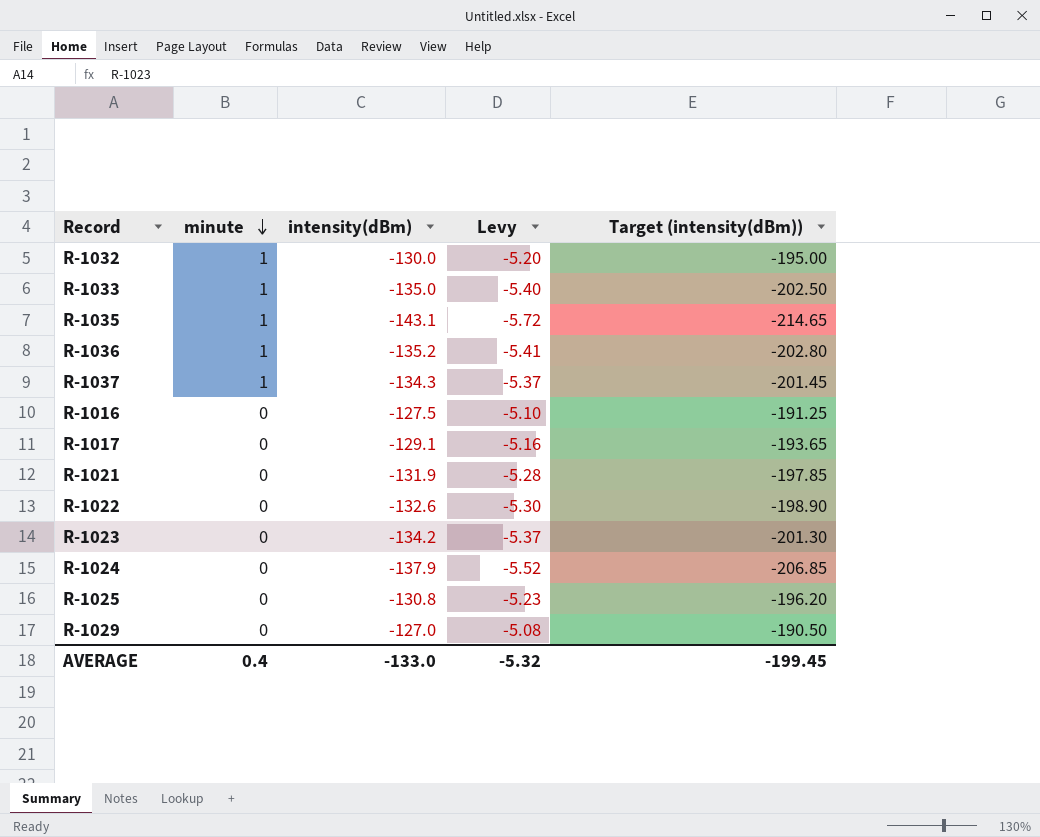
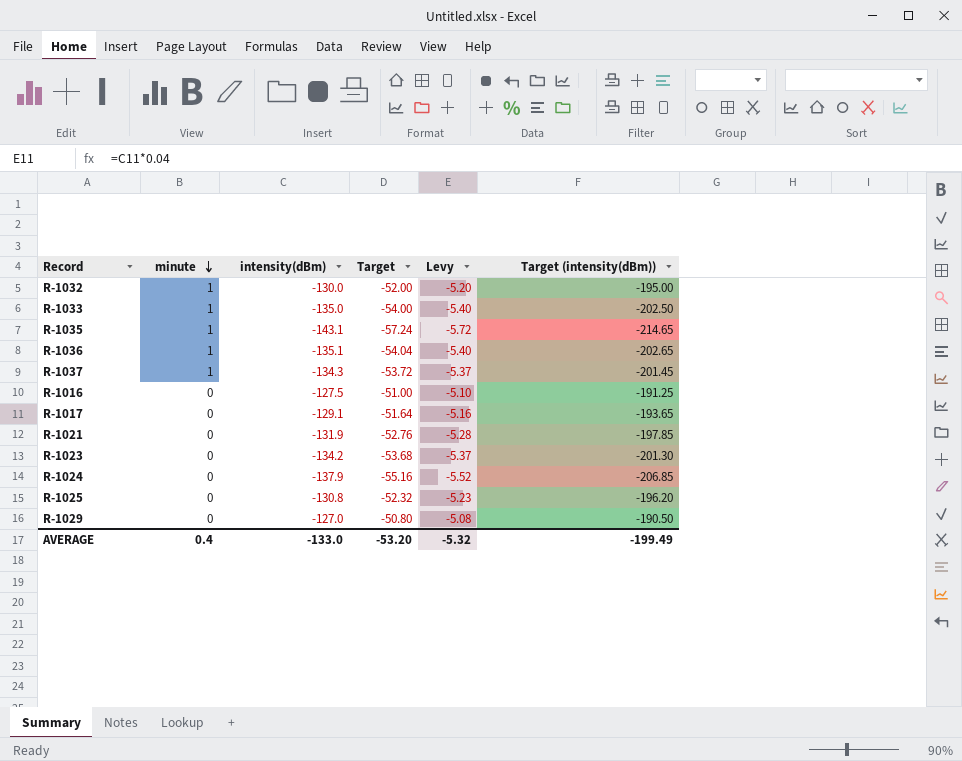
column Target | formula: none -> [intensity(dBm)] * 0.4
row R-1022: 0 | -132.6 | -5.30 | -198.90 -> none
R-1036 | intensity(dBm): -135.2 -> -135.1
R-1036 | Levy: -5.41 -> -5.40
R-1036 | Target (intensity(dBm)): -202.80 -> -202.65
AVERAGE | Target (intensity(dBm)): -199.45 -> -199.49

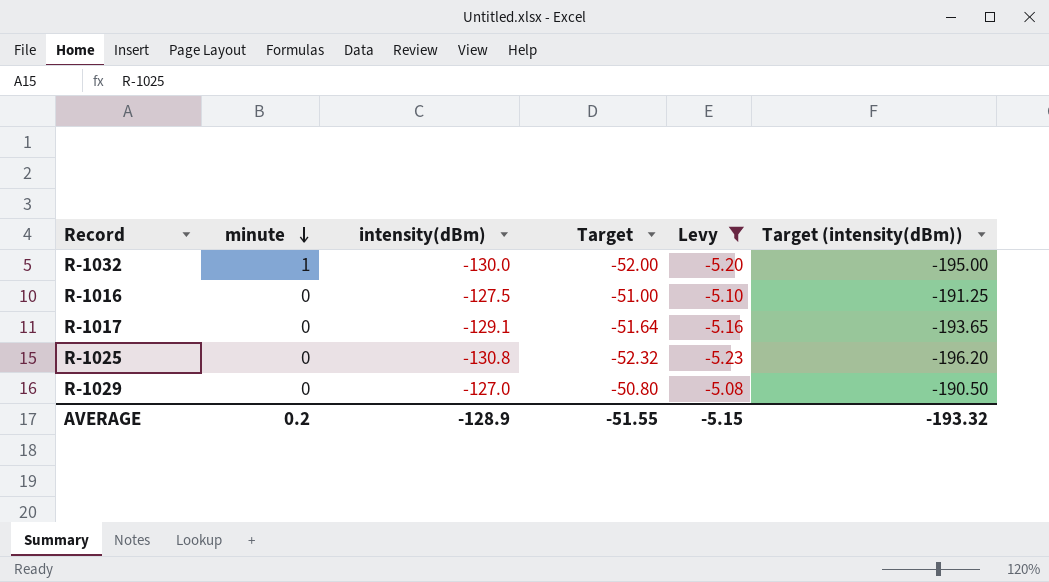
filter: none -> Levy >= -5.23
AVERAGE | minute: 0.4 -> 0.2
AVERAGE | intensity(dBm): -133.0 -> -128.9
AVERAGE | Target: -53.20 -> -51.55
AVERAGE | Levy: -5.32 -> -5.15
AVERAGE | Target (intensity(dBm)): -199.49 -> -193.32

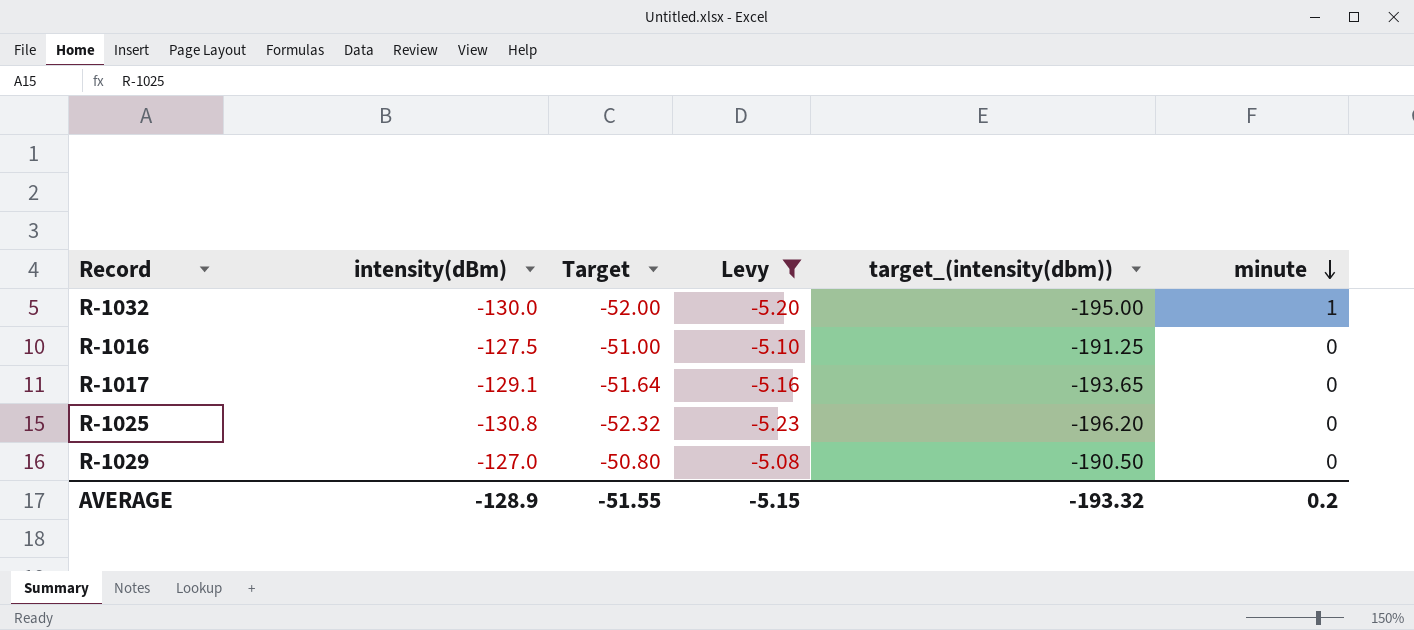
column name: Target (intensity(dBm)) -> target_(intensity(dbm))
column minute | position: 2 -> 6

